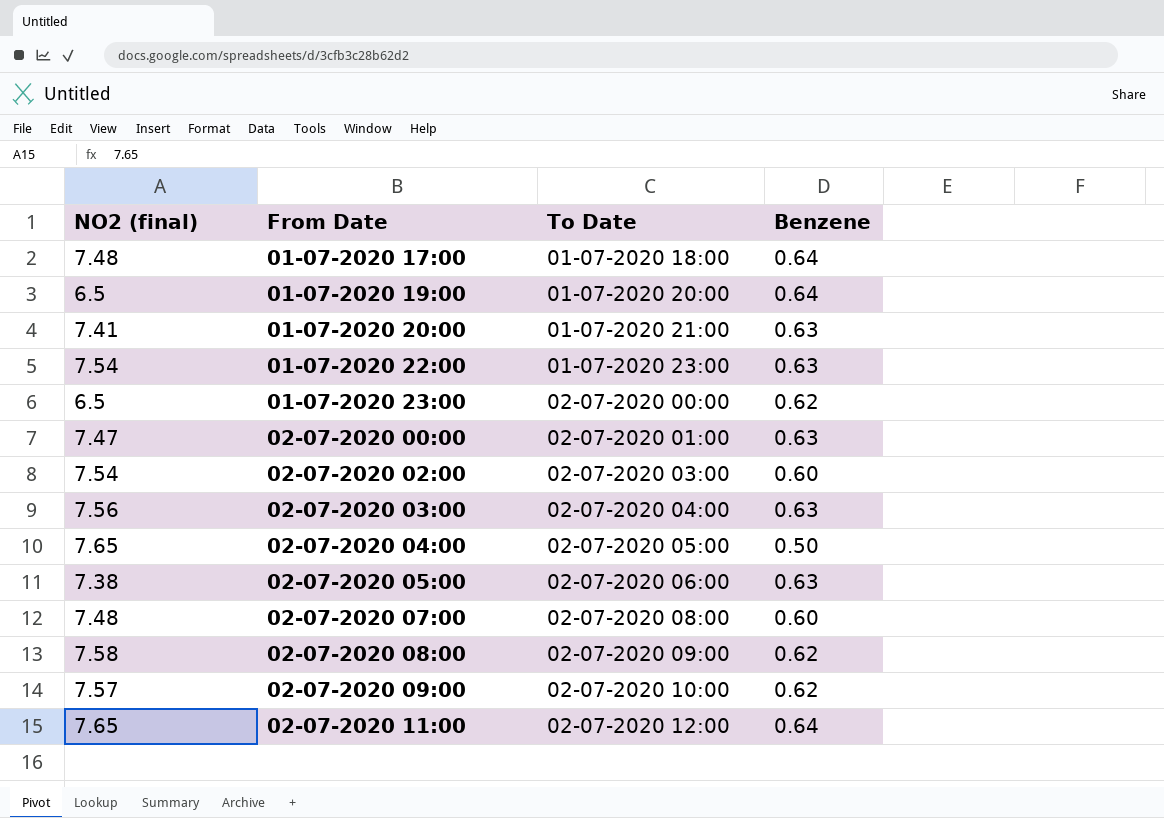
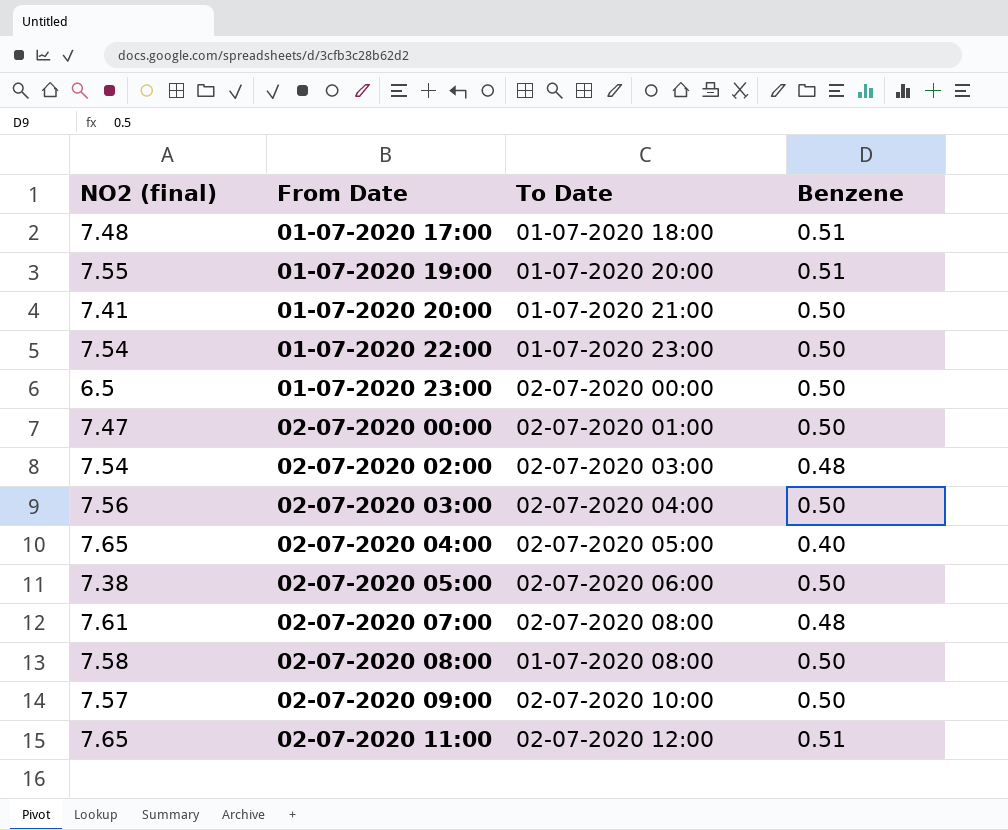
01-07-2020 17:00 | Benzene: 0.64 -> 0.51
01-07-2020 19:00 | NO2 (final): 6.5 -> 7.55
01-07-2020 19:00 | Benzene: 0.64 -> 0.51
01-07-2020 20:00 | Benzene: 0.63 -> 0.50
01-07-2020 22:00 | Benzene: 0.63 -> 0.50
01-07-2020 23:00 | Benzene: 0.62 -> 0.50
02-07-2020 00:00 | Benzene: 0.63 -> 0.50
02-07-2020 02:00 | Benzene: 0.60 -> 0.48
02-07-2020 03:00 | Benzene: 0.63 -> 0.50
02-07-2020 04:00 | Benzene: 0.50 -> 0.40
02-07-2020 05:00 | Benzene: 0.63 -> 0.50
02-07-2020 07:00 | NO2 (final): 7.48 -> 7.61
02-07-2020 07:00 | Benzene: 0.60 -> 0.48
02-07-2020 08:00 | To Date: 02-07-2020 09:00 -> 01-07-2020 08:00
02-07-2020 08:00 | Benzene: 0.62 -> 0.50
02-07-2020 09:00 | Benzene: 0.62 -> 0.50
02-07-2020 11:00 | Benzene: 0.64 -> 0.51

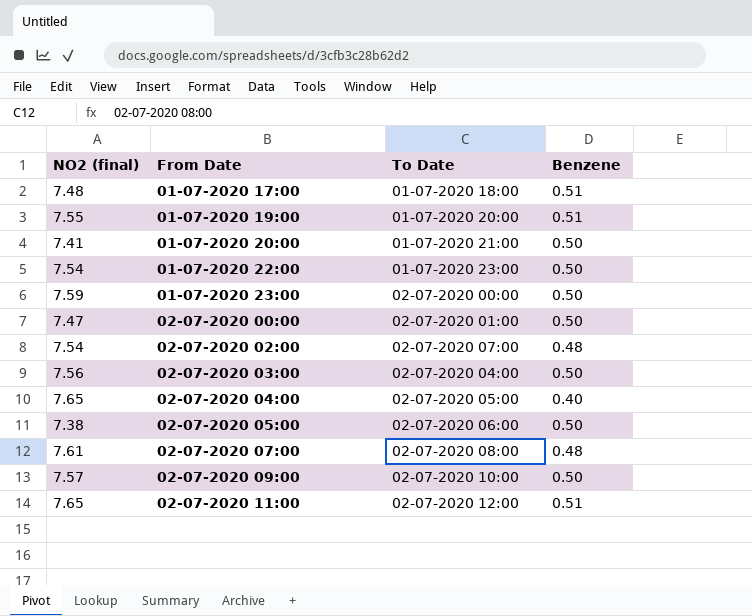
row 02-07-2020 08:00: 7.58 | 01-07-2020 08:00 | 0.50 -> none
01-07-2020 23:00 | NO2 (final): 6.5 -> 7.59
02-07-2020 02:00 | To Date: 02-07-2020 03:00 -> 02-07-2020 07:00

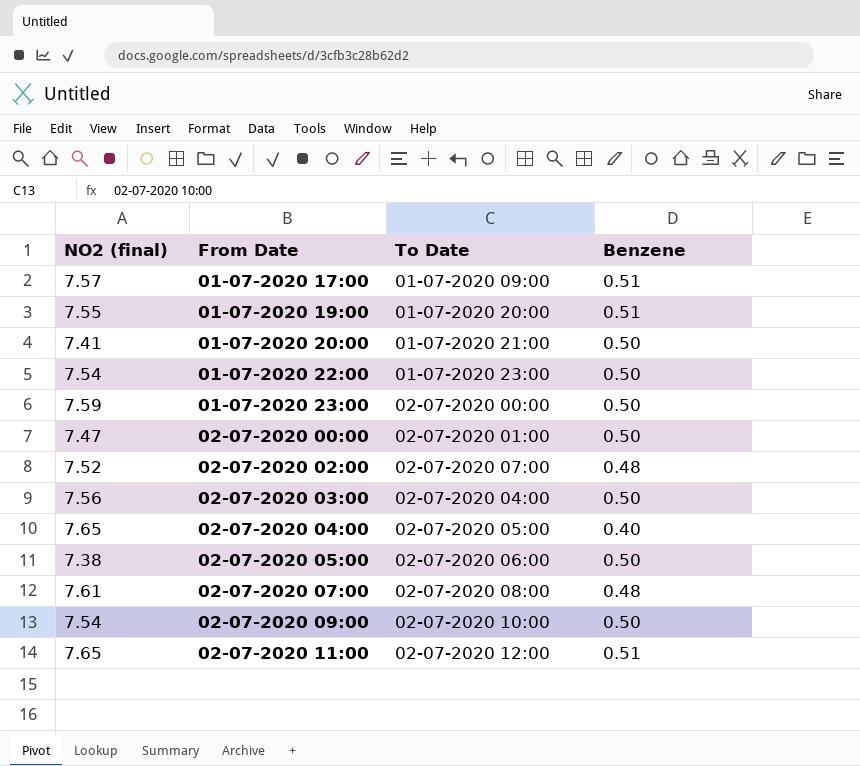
01-07-2020 17:00 | NO2 (final): 7.48 -> 7.57
01-07-2020 17:00 | To Date: 01-07-2020 18:00 -> 01-07-2020 09:00
02-07-2020 02:00 | NO2 (final): 7.54 -> 7.52
02-07-2020 09:00 | NO2 (final): 7.57 -> 7.54

